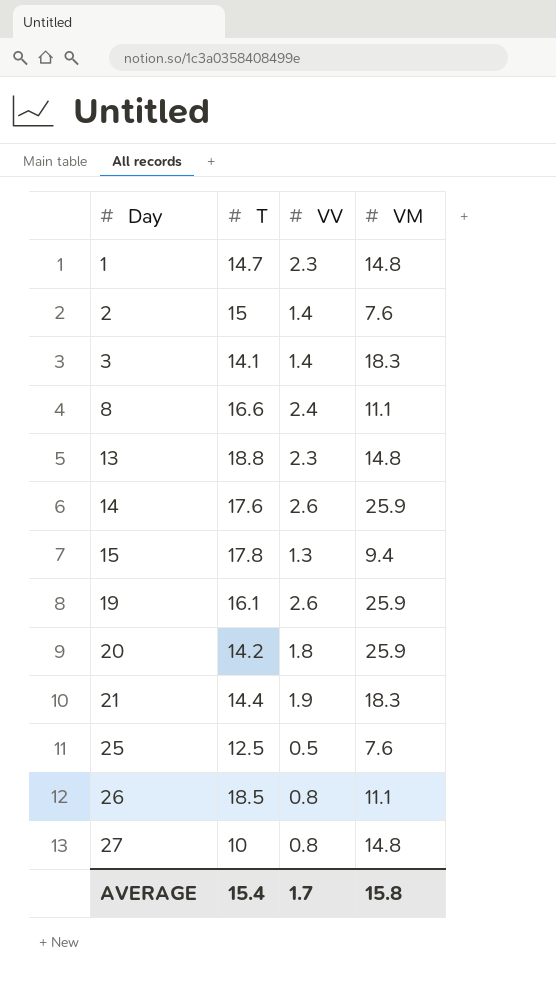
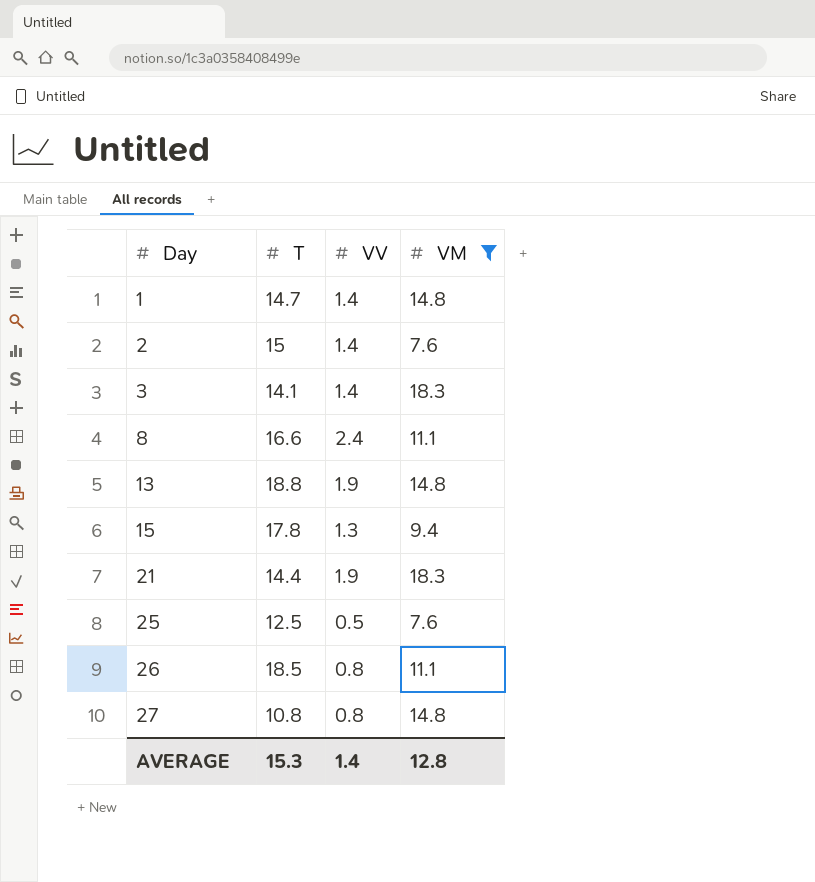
filter: none -> VM != 25.9
1 | VV: 2.3 -> 1.4
13 | VV: 2.3 -> 1.9
27 | T: 10 -> 10.8
AVERAGE | T: 15.4 -> 15.3
AVERAGE | VV: 1.7 -> 1.4
AVERAGE | VM: 15.8 -> 12.8

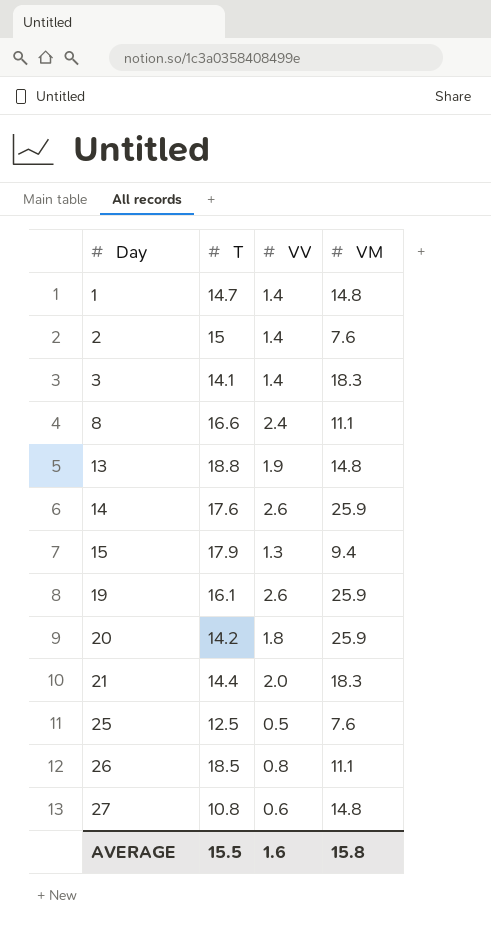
filter: VM != 25.9 -> none
15 | T: 17.8 -> 17.9
21 | VV: 1.9 -> 2.0
27 | VV: 0.8 -> 0.6
AVERAGE | T: 15.3 -> 15.5
AVERAGE | VV: 1.4 -> 1.6
AVERAGE | VM: 12.8 -> 15.8

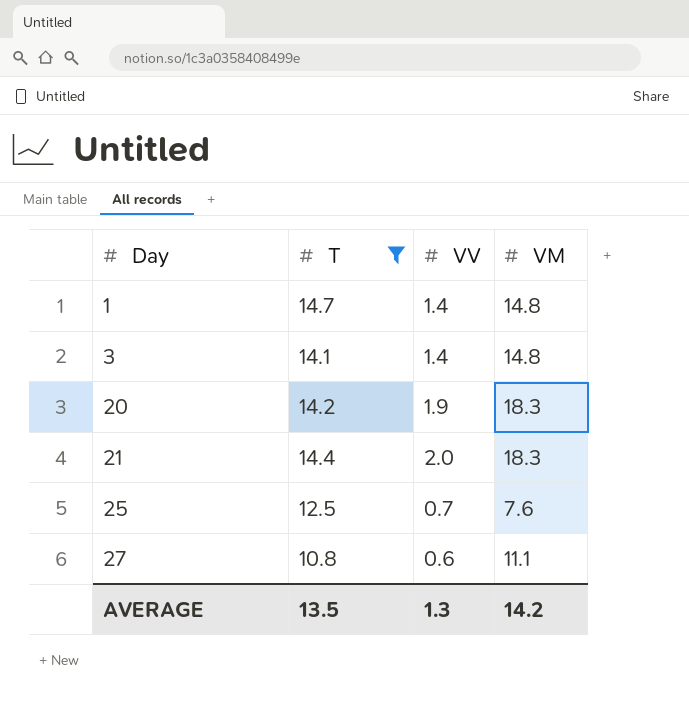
filter: none -> T <= 14.7
3 | VM: 18.3 -> 14.8
20 | VV: 1.8 -> 1.9
20 | VM: 25.9 -> 18.3
25 | VV: 0.5 -> 0.7
27 | VM: 14.8 -> 11.1
AVERAGE | T: 15.5 -> 13.5
AVERAGE | VV: 1.6 -> 1.3
AVERAGE | VM: 15.8 -> 14.2

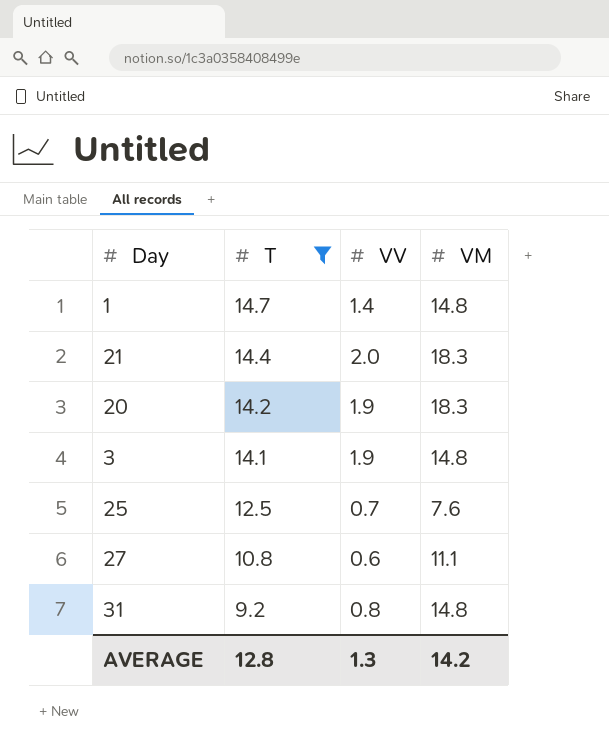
row order: Day ascending -> T descending
3 | VV: 1.4 -> 1.9
row 31: none -> 9.2 | 0.8 | 14.8
AVERAGE | T: 13.5 -> 12.8

